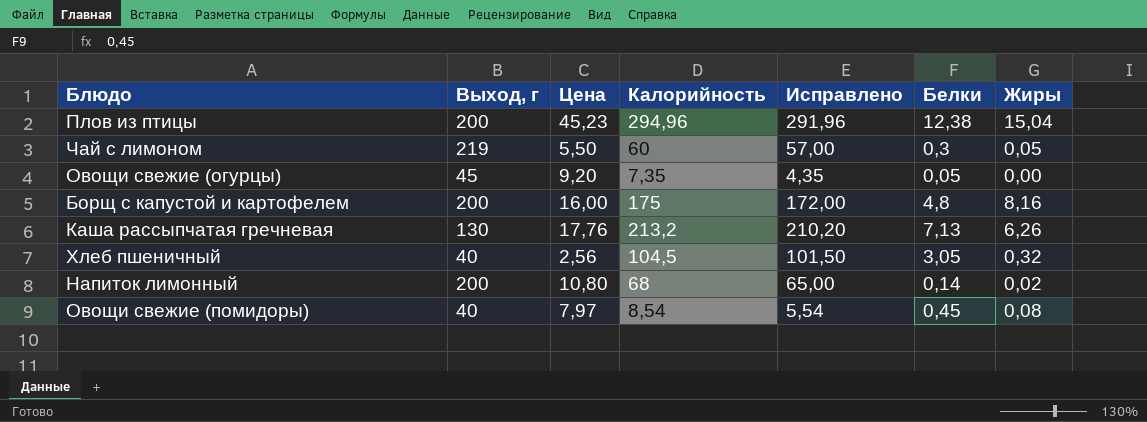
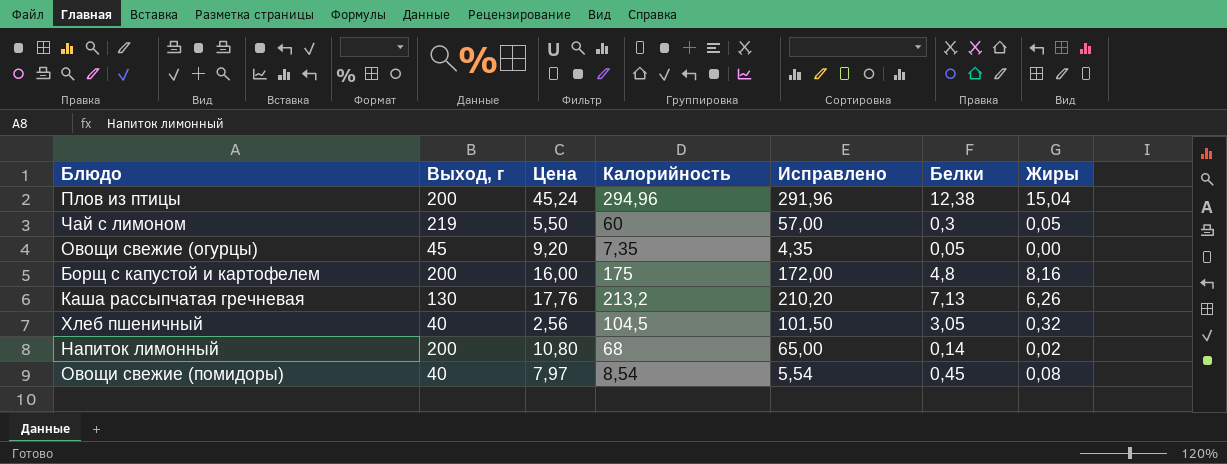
Плов из птицы | Цена: 45,23 -> 45,24

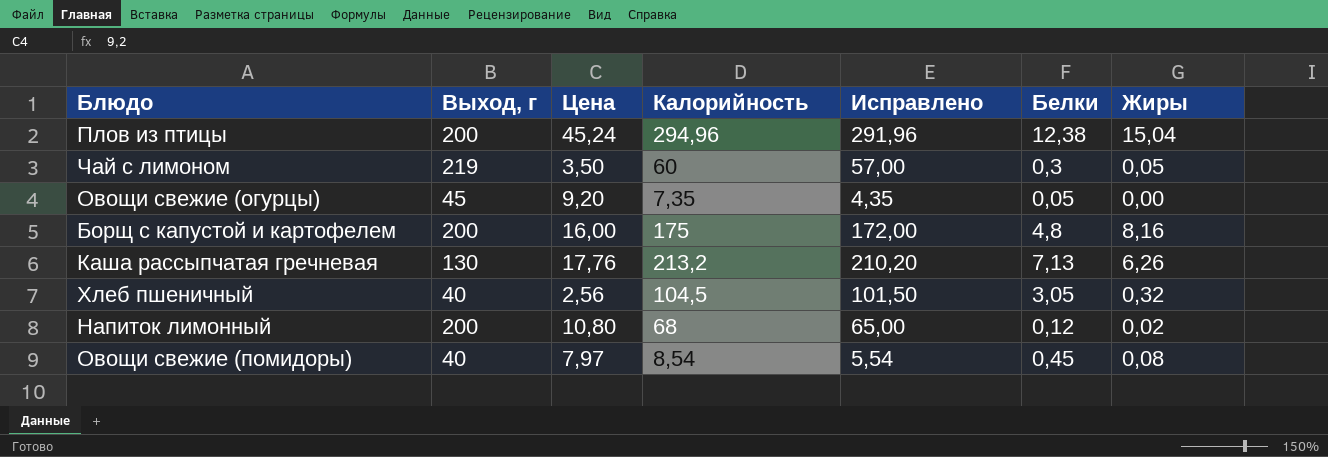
Чай с лимоном | Цена: 5,50 -> 3,50
Напиток лимонный | Белки: 0,14 -> 0,12

